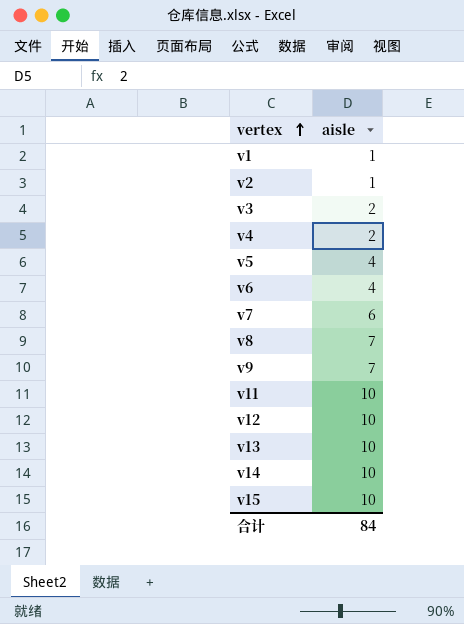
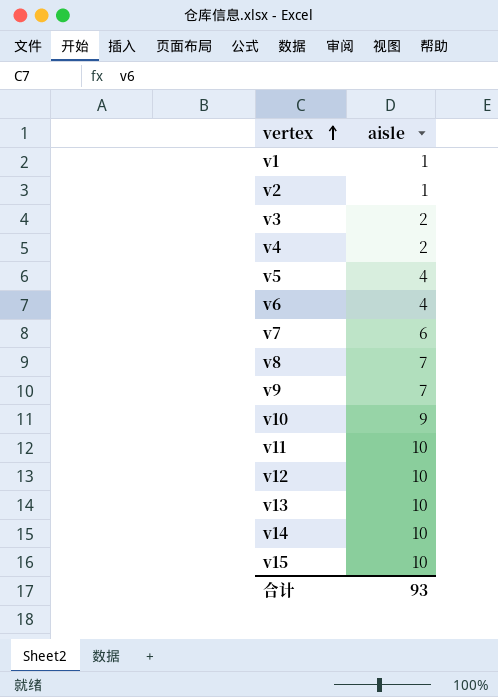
row v10: none -> 9
合计 | aisle: 84 -> 93

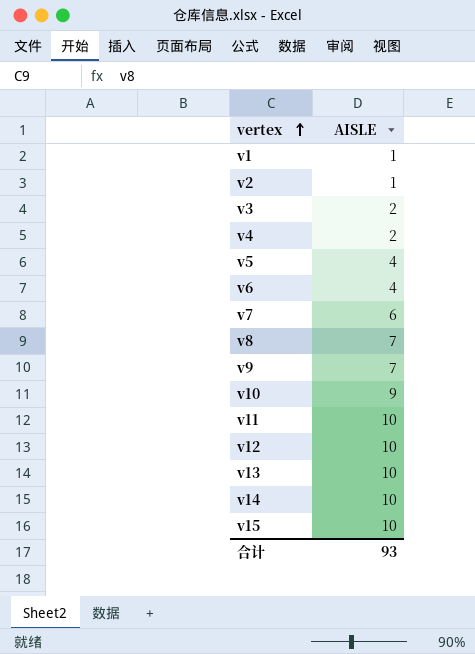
column name: aisle -> AISLE

